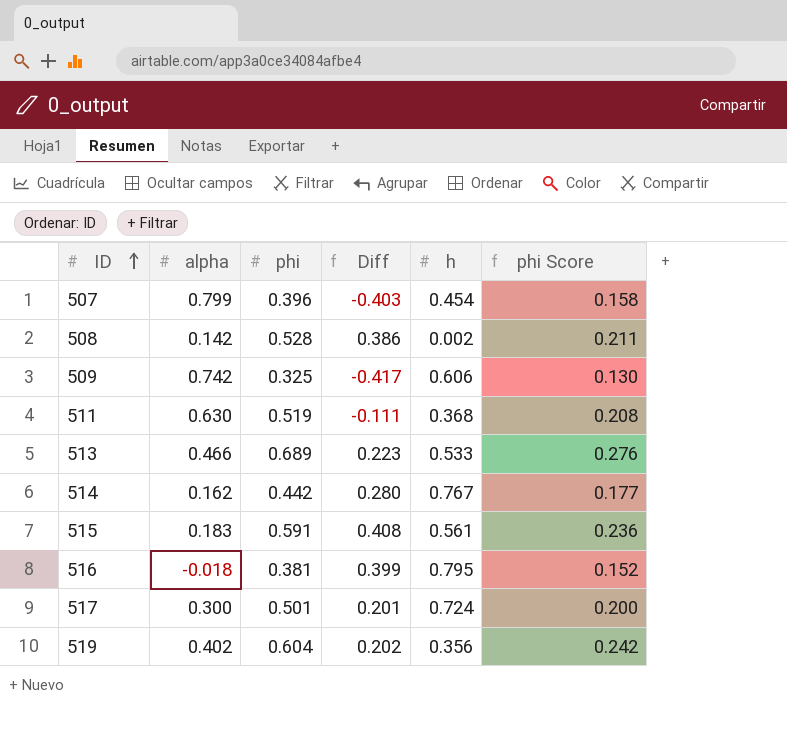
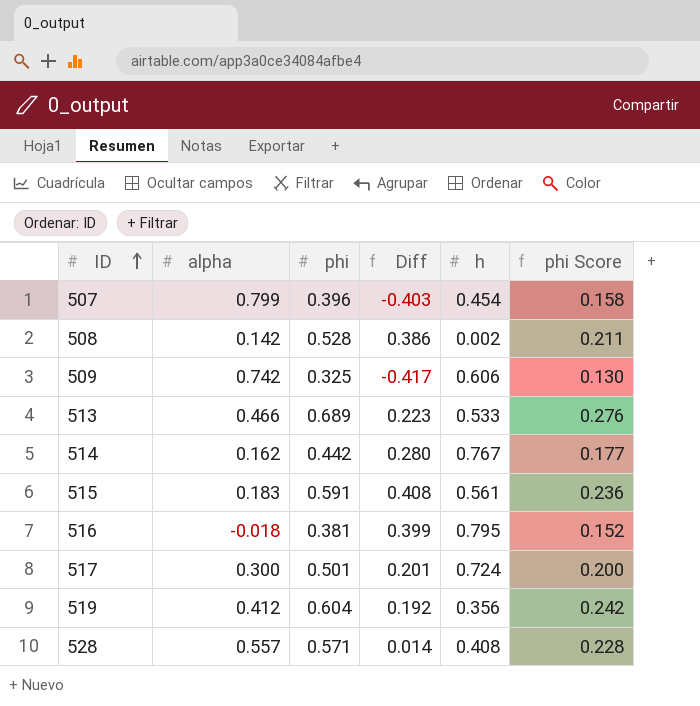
row 511: 0.630 | 0.519 | -0.111 | 0.368 | 0.208 -> none
519 | alpha: 0.402 -> 0.412
519 | Diff: 0.202 -> 0.192
row 528: none -> 0.557 | 0.571 | 0.014 | 0.408 | 0.228

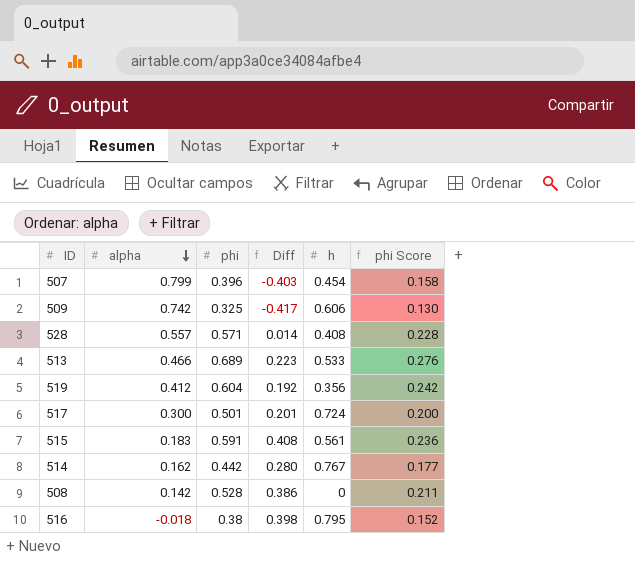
row order: ID ascending -> alpha descending
508 | h: 0.002 -> 0
516 | phi: 0.381 -> 0.38
516 | Diff: 0.399 -> 0.398

